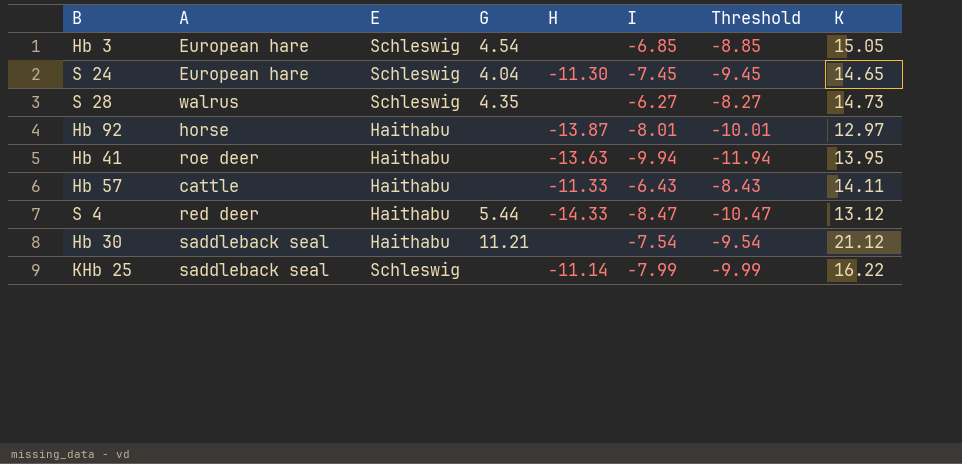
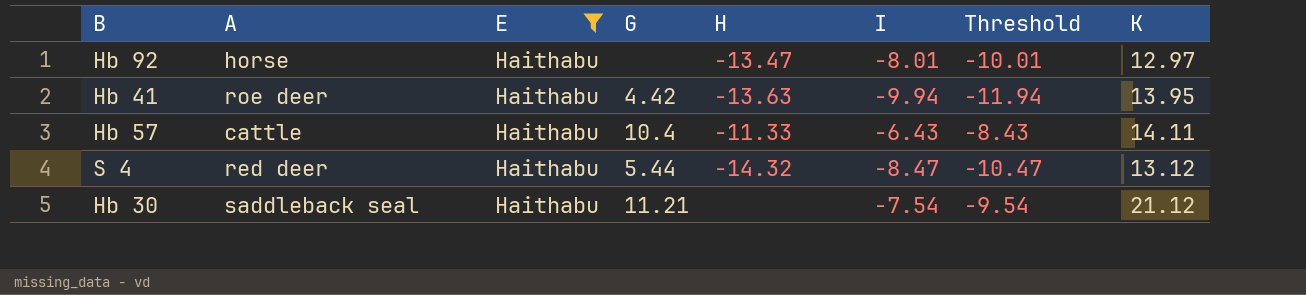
filter: none -> E = Haithabu
Hb 92 | H: -13.87 -> -13.47
Hb 41 | G: none -> 4.42
Hb 57 | G: none -> 10.4
S 4 | H: -14.33 -> -14.32

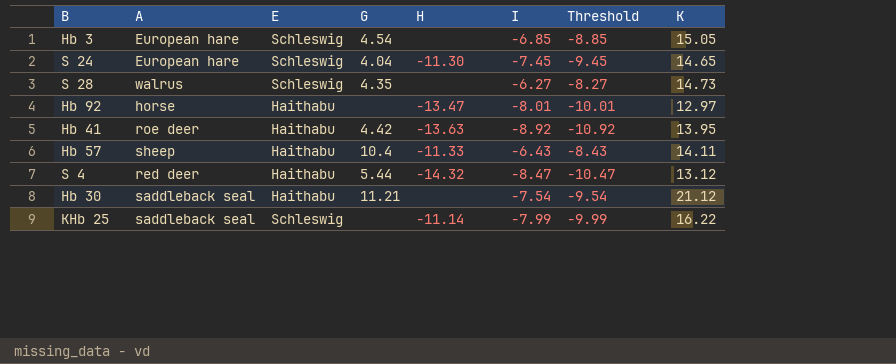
filter: E = Haithabu -> none
Hb 41 | I: -9.94 -> -8.92
Hb 41 | Threshold: -11.94 -> -10.92
Hb 57 | A: cattle -> sheep

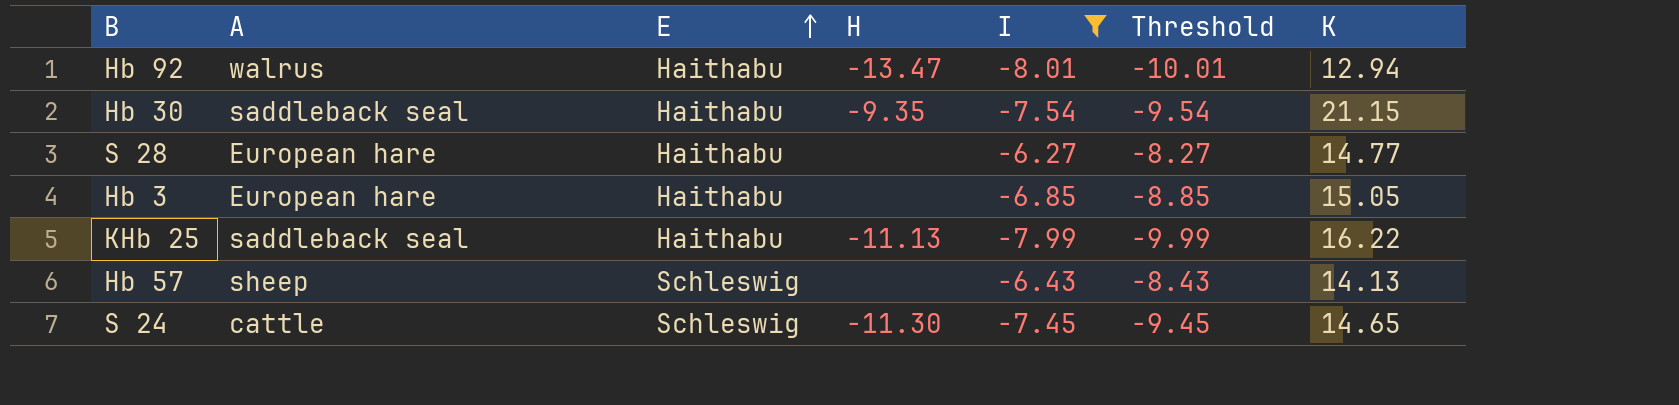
filter: none -> I >= -8.01
row order: none -> E ascending
column G | position: 4 -> none
Hb 92 | A: horse -> walrus
Hb 92 | K: 12.97 -> 12.94
Hb 30 | H: none -> -9.35
Hb 30 | K: 21.12 -> 21.15
S 28 | A: walrus -> European hare
S 28 | E: Schleswig -> Haithabu
S 28 | K: 14.73 -> 14.77
Hb 3 | E: Schleswig -> Haithabu
KHb 25 | E: Schleswig -> Haithabu
KHb 25 | H: -11.14 -> -11.13
Hb 57 | E: Haithabu -> Schleswig
Hb 57 | H: -11.33 -> none
Hb 57 | K: 14.11 -> 14.13
S 24 | A: European hare -> cattle

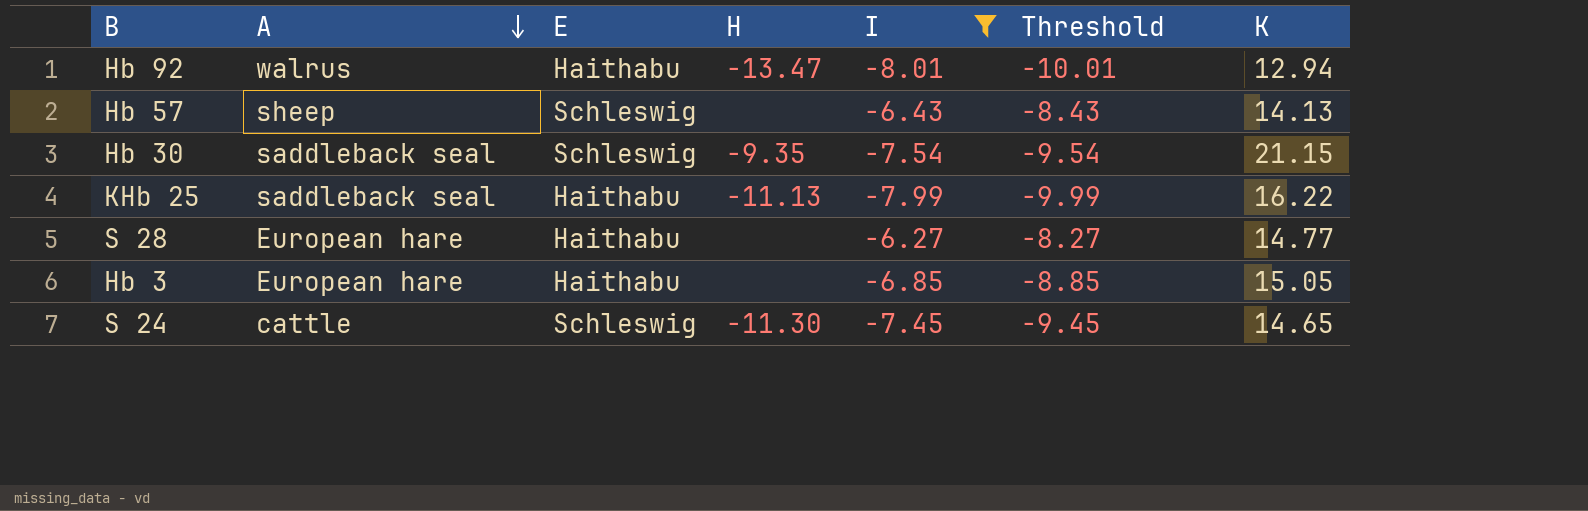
row order: E ascending -> A descending
Hb 30 | E: Haithabu -> Schleswig

